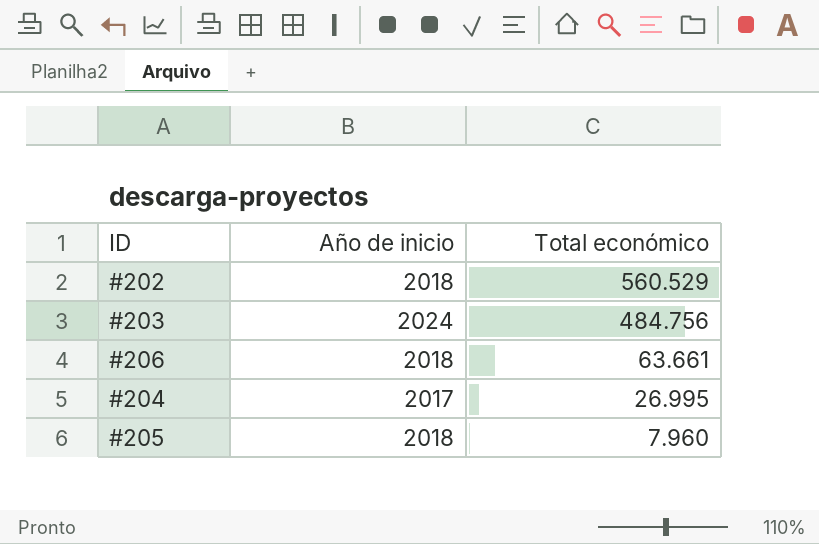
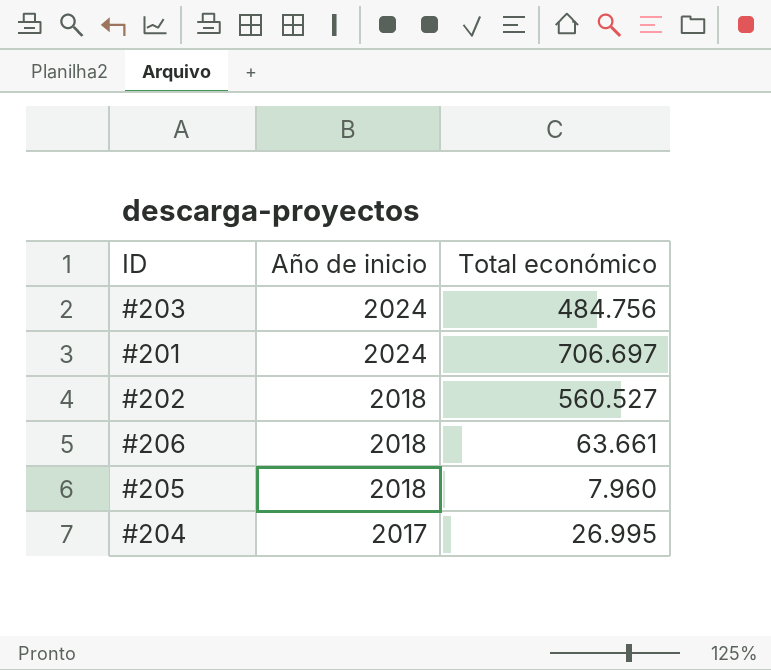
row order: Total económico descending -> Año de inicio descending
row #201: none -> 2024 | 706.697
#202 | Total económico: 560.529 -> 560.527

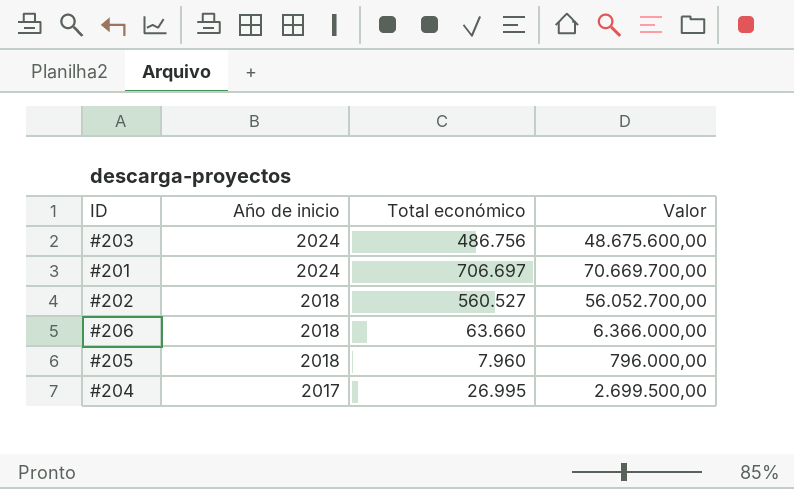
column Valor | formula: none -> [Total económico] * 100
#203 | Total económico: 484.756 -> 486.756
#206 | Total económico: 63.661 -> 63.660

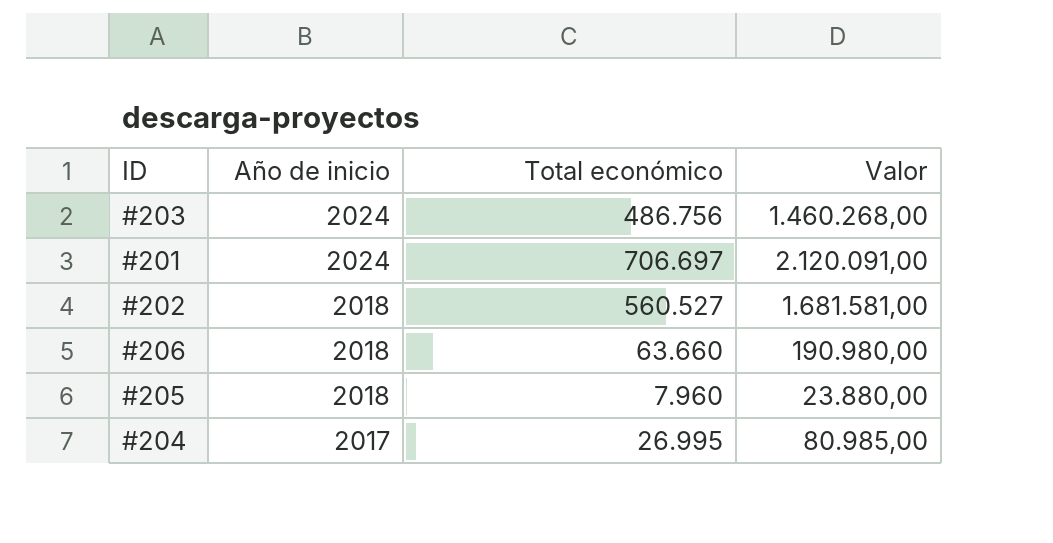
column Valor | formula: [Total económico] * 100 -> [Total económico] * 3

